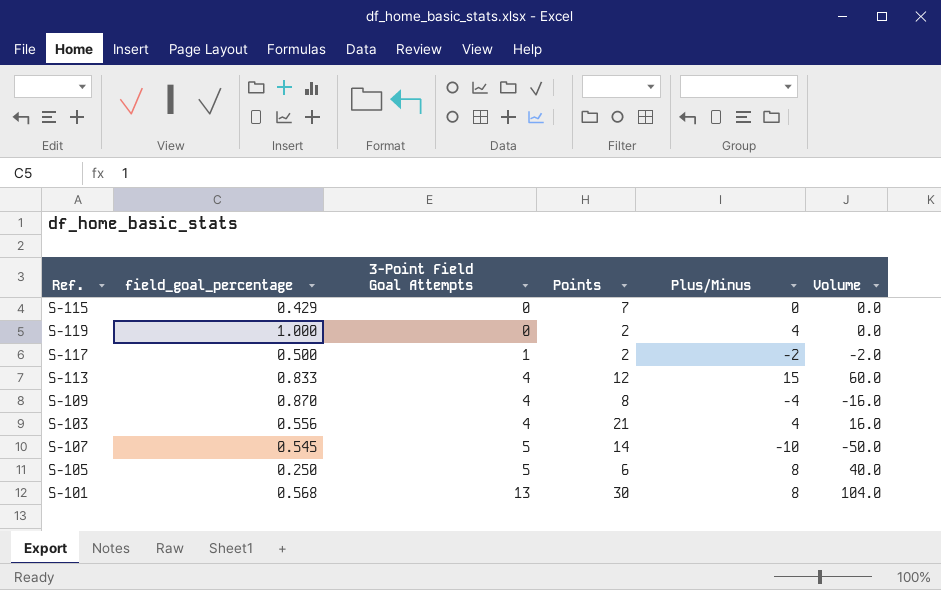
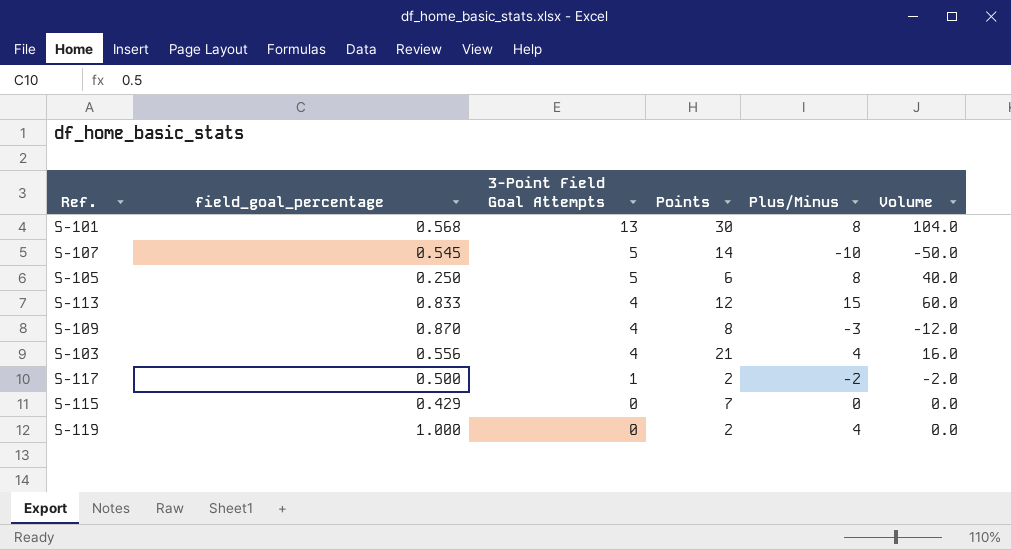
row order: 3-Point Field Goal Attempts ascending -> 3-Point Field Goal Attempts descending
S-109 | Plus/Minus: -4 -> -3
S-109 | Volume: -16.0 -> -12.0

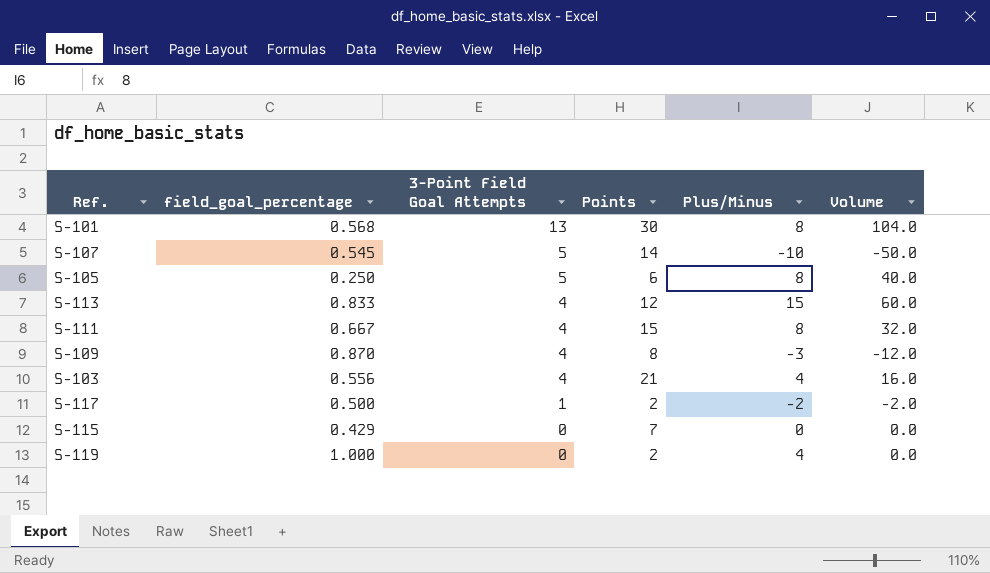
row S-111: none -> 0.667 | 4 | 15 | 8 | 32.0

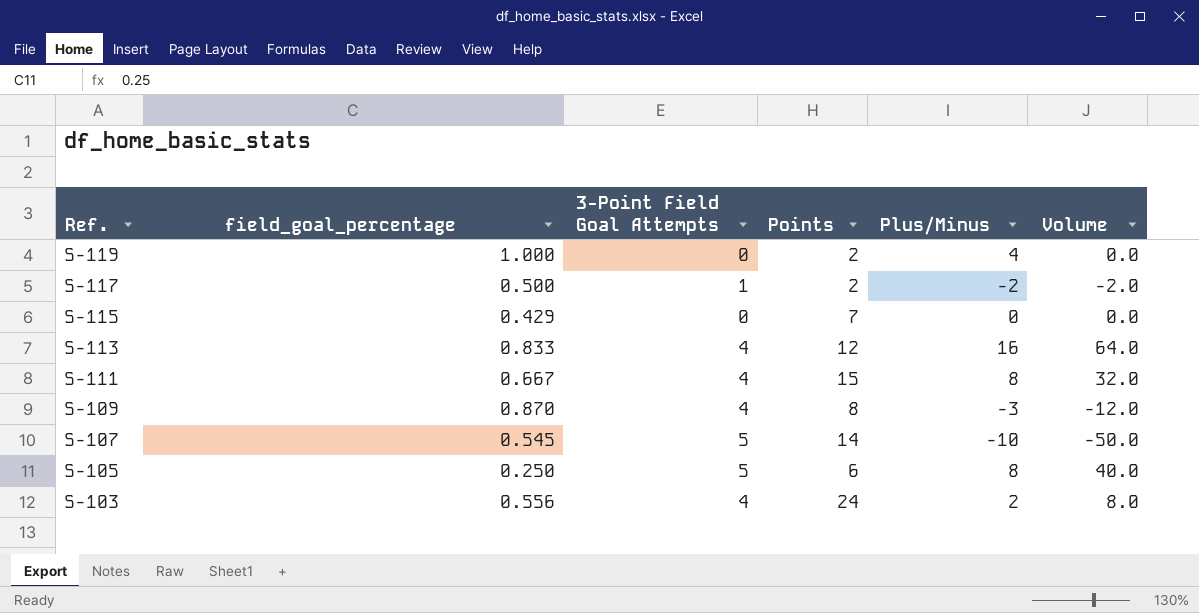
row order: 3-Point Field Goal Attempts descending -> Ref. descending
row S-101: 0.568 | 13 | 30 | 8 | 104.0 -> none
S-113 | Plus/Minus: 15 -> 16
S-113 | Volume: 60.0 -> 64.0
S-103 | Points: 21 -> 24
S-103 | Plus/Minus: 4 -> 2
S-103 | Volume: 16.0 -> 8.0

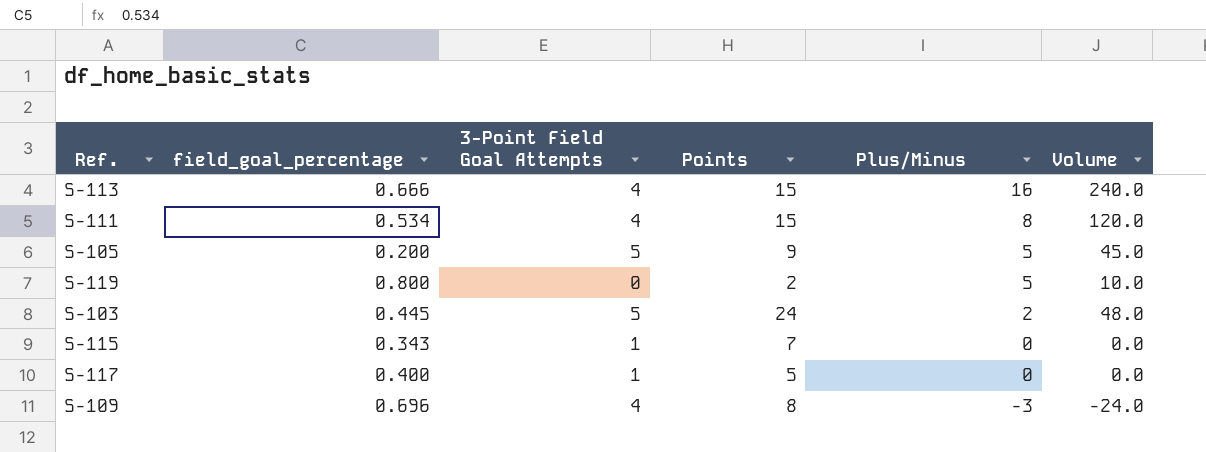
row order: Ref. descending -> Plus/Minus descending
column Volume | formula: [3-Point Field Goal Attempts] * [Plus/Minus] -> [Points] * [Plus/Minus]
row S-107: 0.545 | 5 | 14 | -10 | -50.0 -> none
S-113 | field_goal_percentage: 0.833 -> 0.666
S-113 | Points: 12 -> 15
S-111 | field_goal_percentage: 0.667 -> 0.534
S-105 | field_goal_percentage: 0.250 -> 0.200
S-105 | Points: 6 -> 9
S-105 | Plus/Minus: 8 -> 5
S-119 | field_goal_percentage: 1.000 -> 0.800
S-119 | Plus/Minus: 4 -> 5
S-103 | field_goal_percentage: 0.556 -> 0.445
S-103 | 3-Point Field Goal Attempts: 4 -> 5
S-115 | field_goal_percentage: 0.429 -> 0.343
S-115 | 3-Point Field Goal Attempts: 0 -> 1
S-117 | field_goal_percentage: 0.500 -> 0.400
S-117 | Points: 2 -> 5
S-117 | Plus/Minus: -2 -> 0
S-109 | field_goal_percentage: 0.870 -> 0.696

